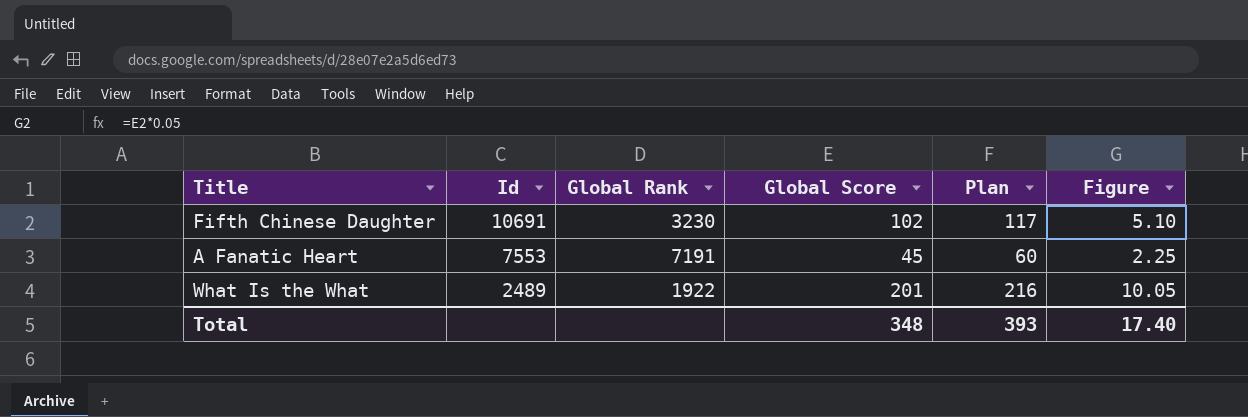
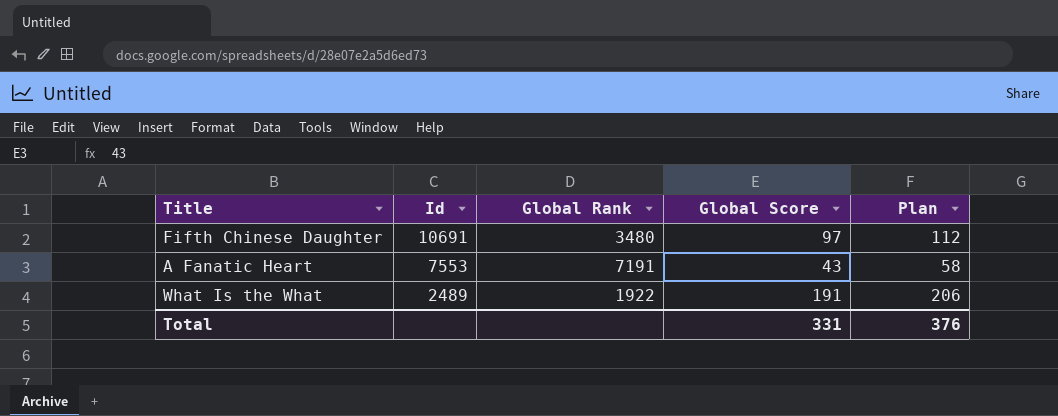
column Figure | formula: [Global Score] * 0.05 -> none
Fifth Chinese Daughter | Global Rank: 3230 -> 3480
Fifth Chinese Daughter | Global Score: 102 -> 97
Fifth Chinese Daughter | Plan: 117 -> 112
A Fanatic Heart | Global Score: 45 -> 43
A Fanatic Heart | Plan: 60 -> 58
What Is the What | Global Score: 201 -> 191
What Is the What | Plan: 216 -> 206
Total | Global Score: 348 -> 331
Total | Plan: 393 -> 376

